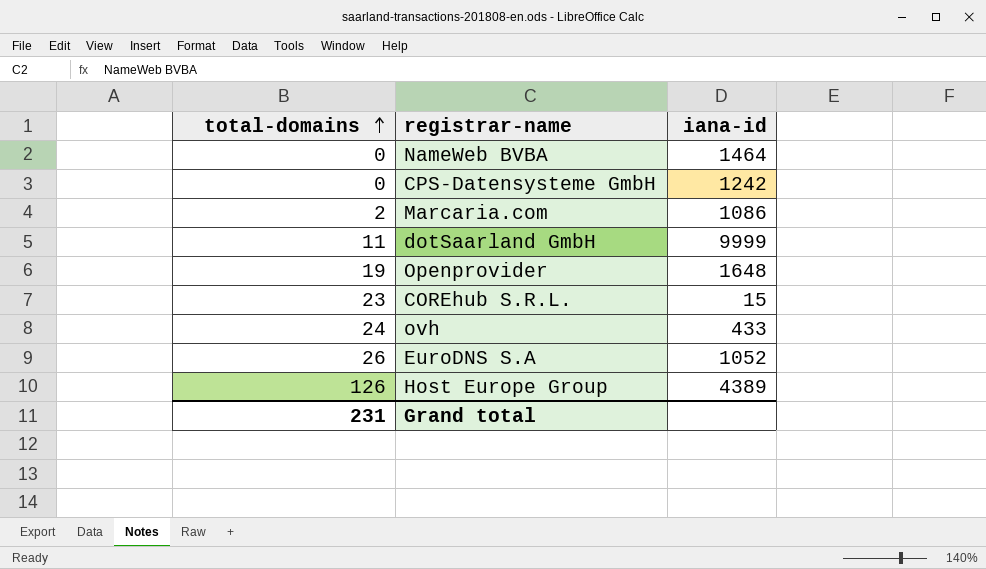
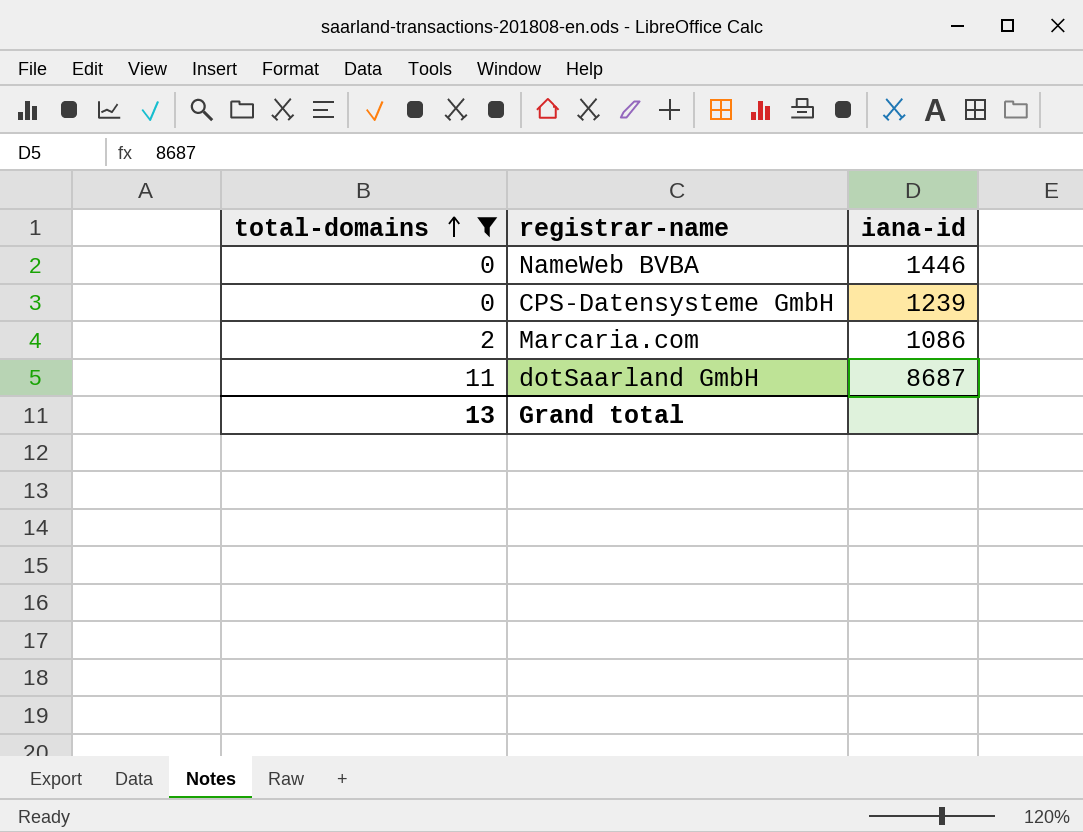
filter: none -> total-domains <= 11
NameWeb BVBA | iana-id: 1464 -> 1446
CPS-Datensysteme GmbH | iana-id: 1242 -> 1239
dotSaarland GmbH | iana-id: 9999 -> 8687
Grand total | total-domains: 231 -> 13

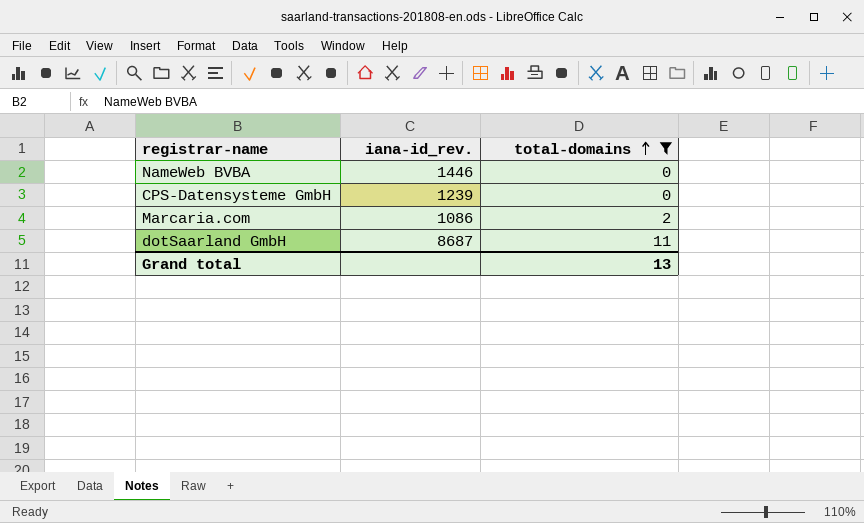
column name: iana-id -> iana-id_rev.
column total-domains | position: 1 -> 3

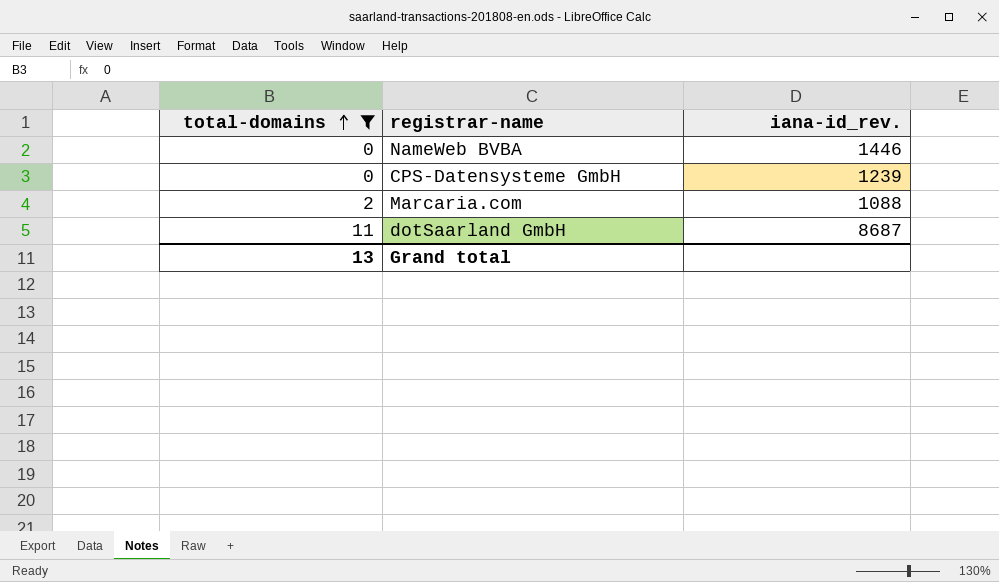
column total-domains | position: 3 -> 1
Marcaria.com | iana-id_rev.: 1086 -> 1088

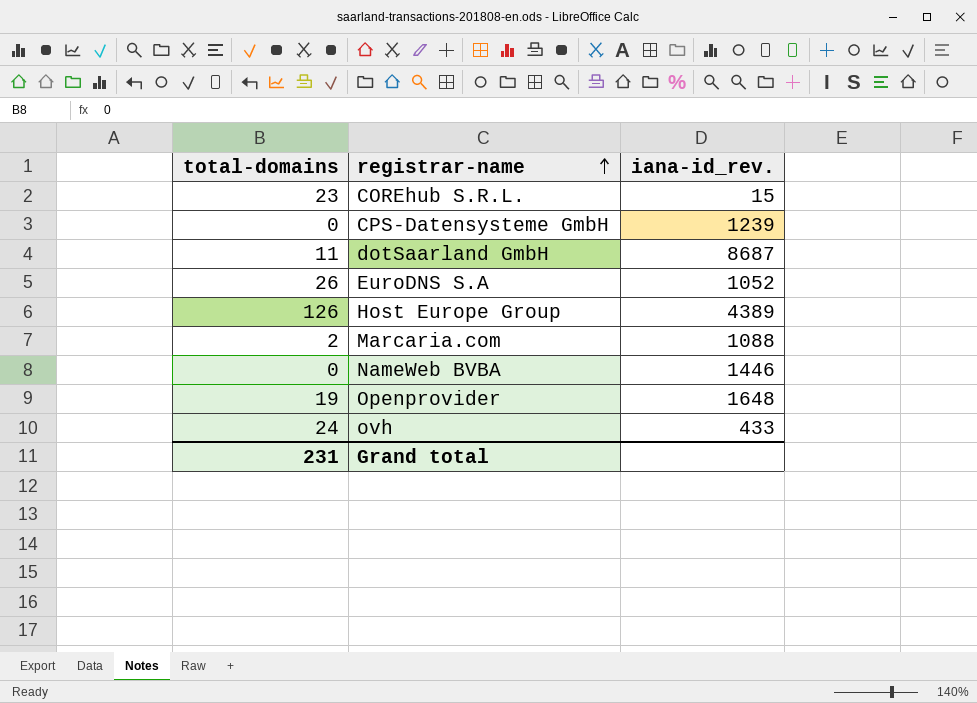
filter: total-domains <= 11 -> none
row order: total-domains ascending -> registrar-name ascending
Grand total | total-domains: 13 -> 231

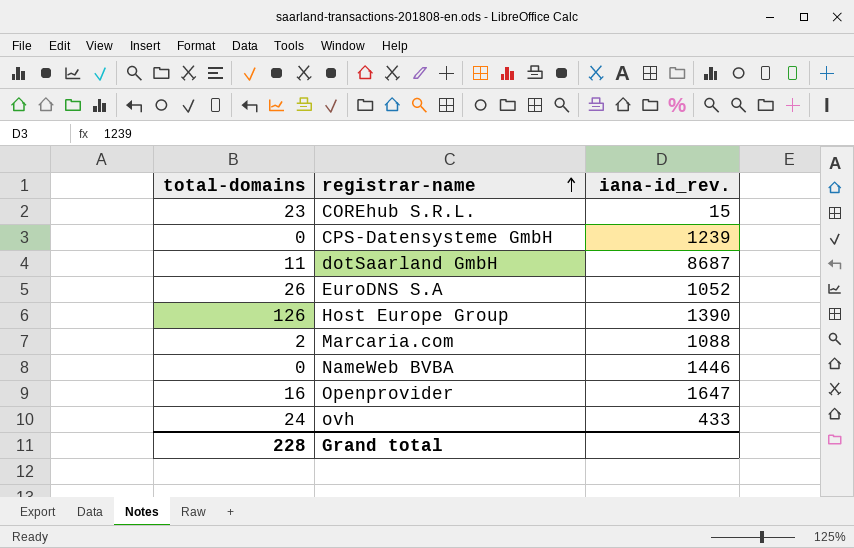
Host Europe Group | iana-id_rev.: 4389 -> 1390
Openprovider | total-domains: 19 -> 16
Openprovider | iana-id_rev.: 1648 -> 1647
Grand total | total-domains: 231 -> 228

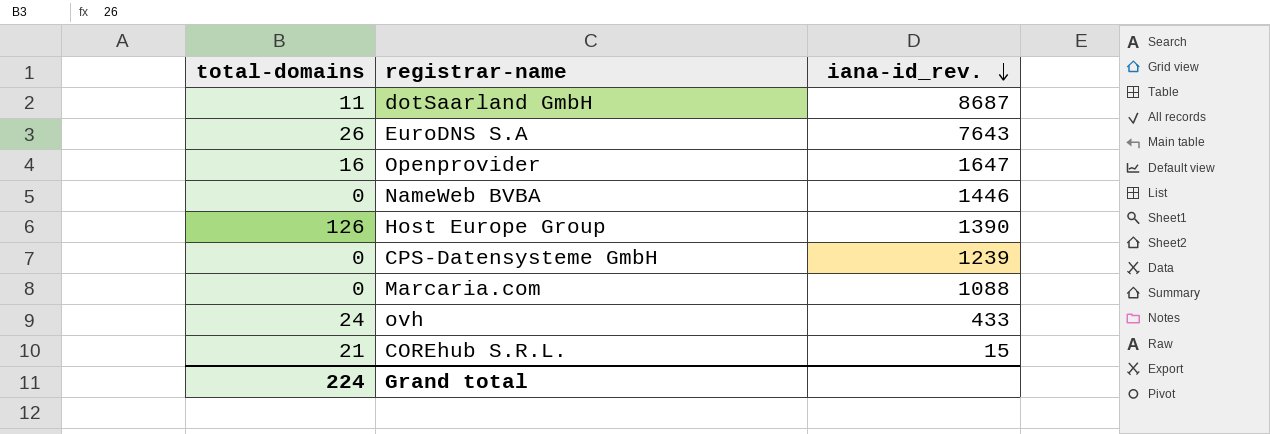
row order: registrar-name ascending -> iana-id_rev. descending
EuroDNS S.A | iana-id_rev.: 1052 -> 7643
Marcaria.com | total-domains: 2 -> 0
COREhub S.R.L. | total-domains: 23 -> 21
Grand total | total-domains: 228 -> 224

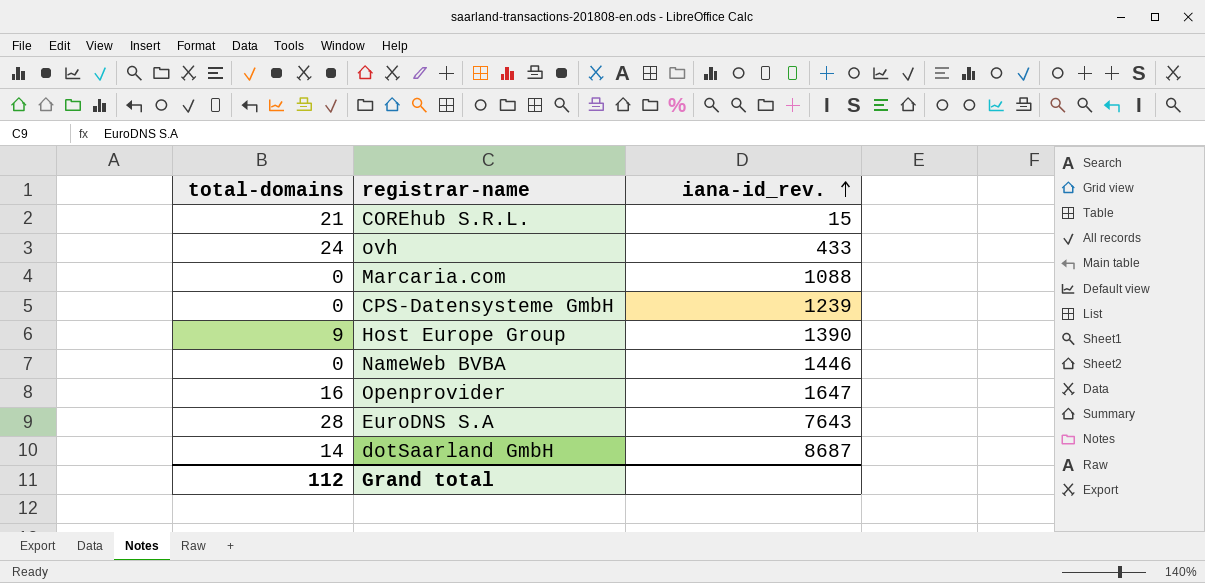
row order: iana-id_rev. descending -> iana-id_rev. ascending
Host Europe Group | total-domains: 126 -> 9
EuroDNS S.A | total-domains: 26 -> 28
dotSaarland GmbH | total-domains: 11 -> 14
Grand total | total-domains: 224 -> 112

